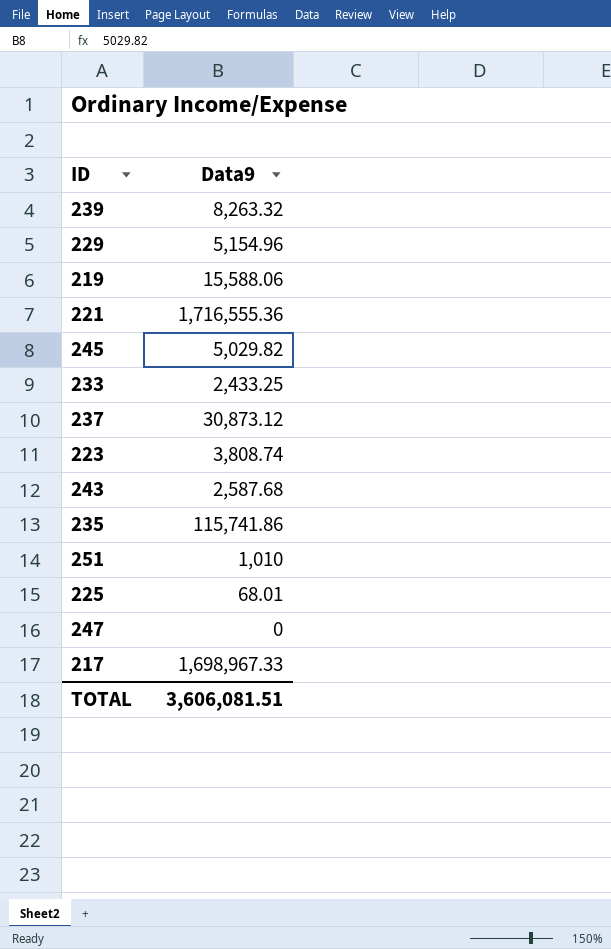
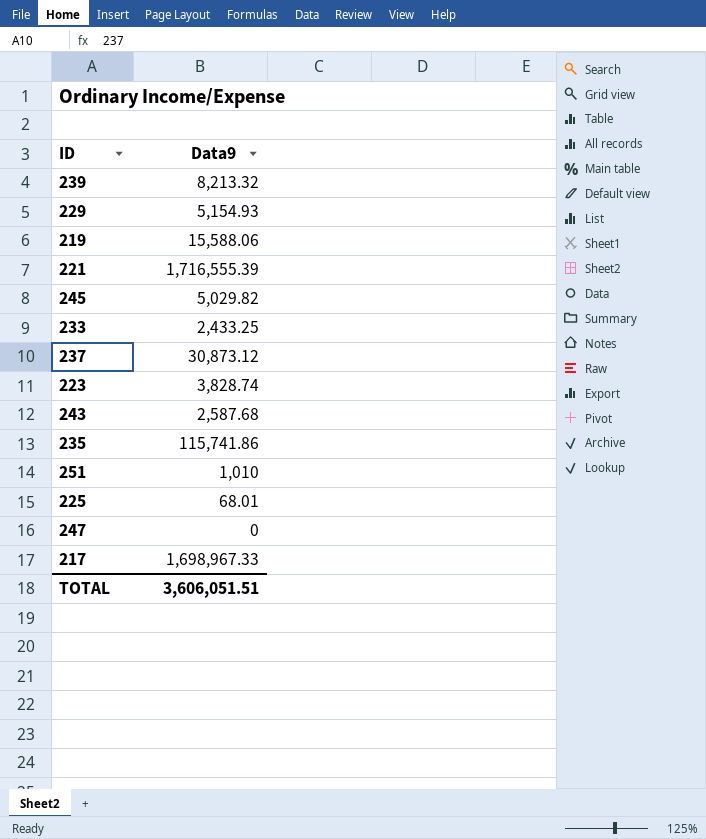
239 | Data9: 8,263.32 -> 8,213.32
229 | Data9: 5,154.96 -> 5,154.93
221 | Data9: 1,716,555.36 -> 1,716,555.39
223 | Data9: 3,808.74 -> 3,828.74
TOTAL | Data9: 3,606,081.51 -> 3,606,051.51

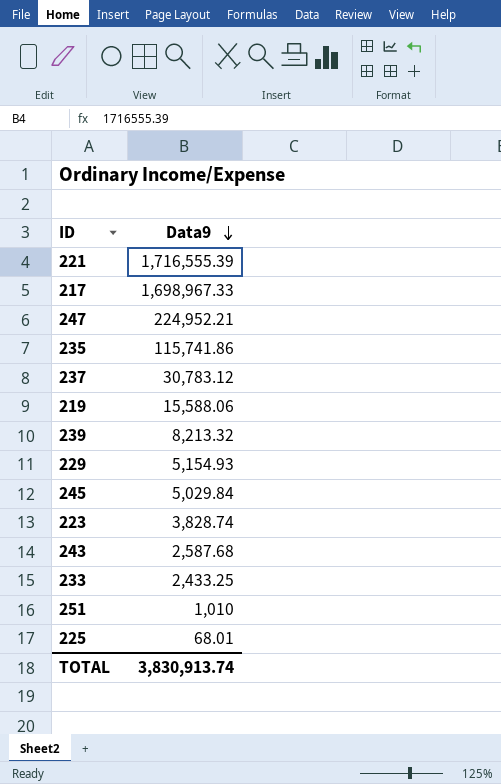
row order: none -> Data9 descending
247 | Data9: 0 -> 224,952.21
237 | Data9: 30,873.12 -> 30,783.12
245 | Data9: 5,029.82 -> 5,029.84
TOTAL | Data9: 3,606,051.51 -> 3,830,913.74

